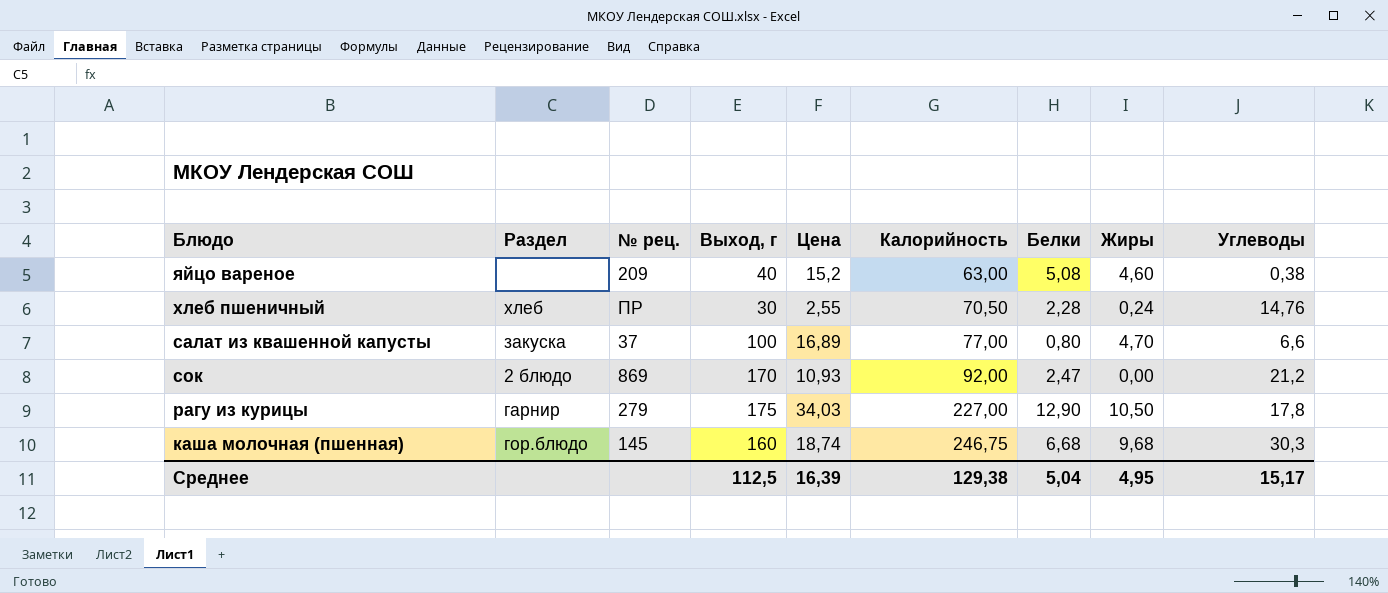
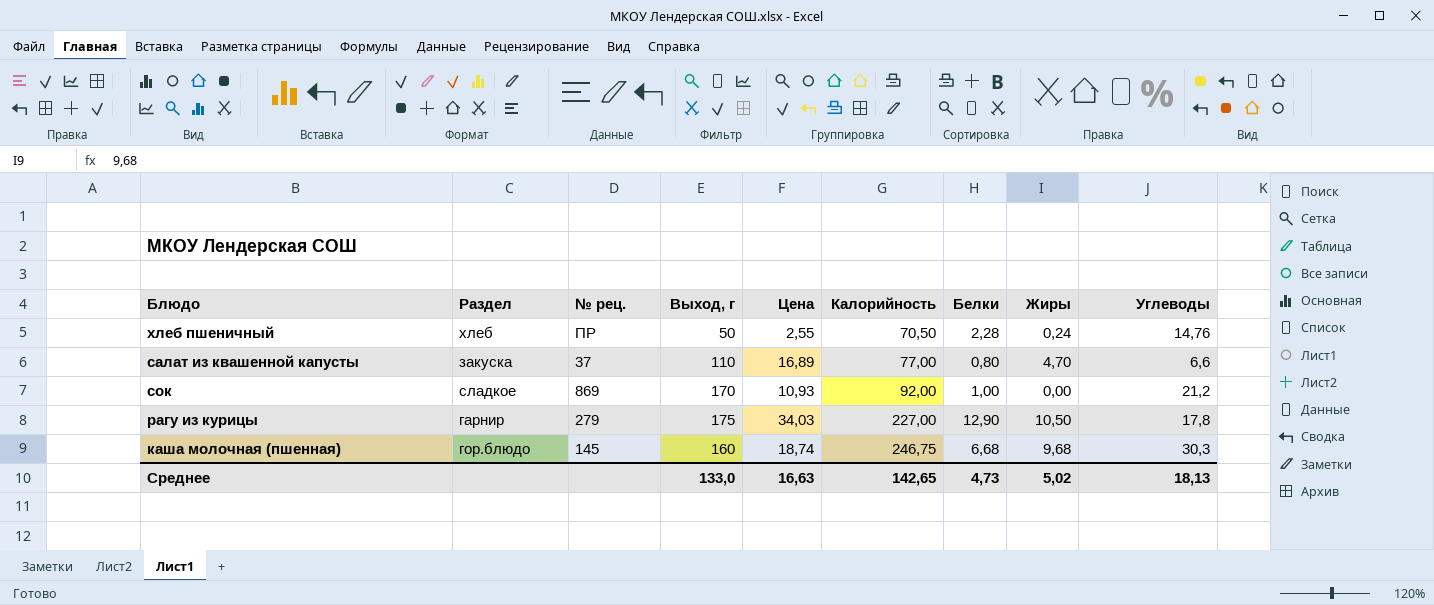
row яйцо вареное: none | 209 | 40 | 15,2 | 63,00 | 5,08 | 4,60 | 0,38 -> none
хлеб пшеничный | Выход, г: 30 -> 50
салат из квашенной капусты | Выход, г: 100 -> 110
сок | Раздел: 2 блюдо -> сладкое
сок | Белки: 2,47 -> 1,00
Среднее | Выход, г: 112,5 -> 133,0
Среднее | Цена: 16,39 -> 16,63
Среднее | Калорийность: 129,38 -> 142,65
Среднее | Белки: 5,04 -> 4,73
Среднее | Жиры: 4,95 -> 5,02
Среднее | Углеводы: 15,17 -> 18,13

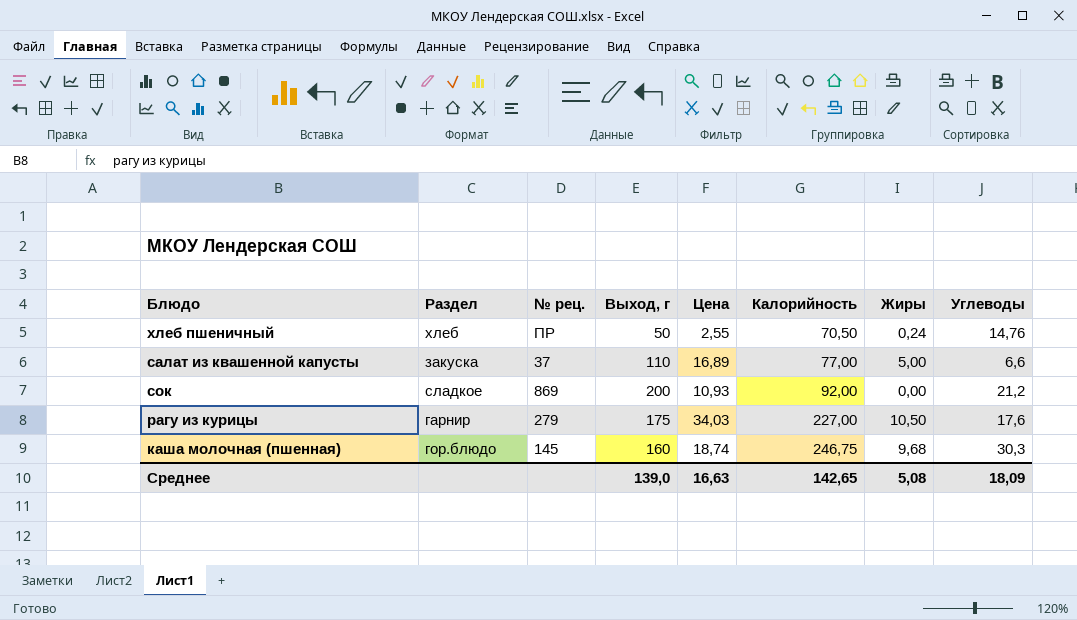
column Белки | position: 7 -> none
салат из квашенной капусты | Жиры: 4,70 -> 5,00
сок | Выход, г: 170 -> 200
рагу из курицы | Углеводы: 17,8 -> 17,6
Среднее | Выход, г: 133,0 -> 139,0
Среднее | Жиры: 5,02 -> 5,08
Среднее | Углеводы: 18,13 -> 18,09

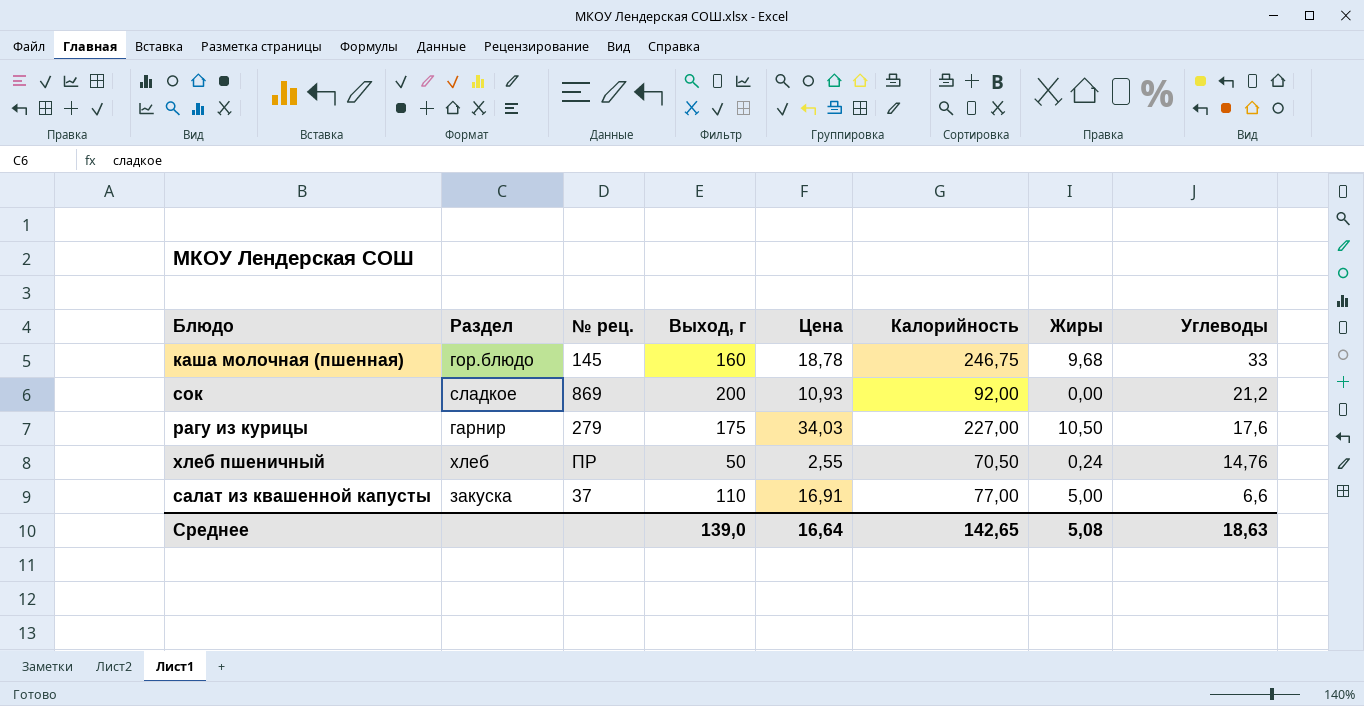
row order: Калорийность ascending -> Углеводы descending
каша молочная (пшенная) | Цена: 18,74 -> 18,78
каша молочная (пшенная) | Углеводы: 30,3 -> 33
салат из квашенной капусты | Цена: 16,89 -> 16,91
Среднее | Цена: 16,63 -> 16,64
Среднее | Углеводы: 18,09 -> 18,63

